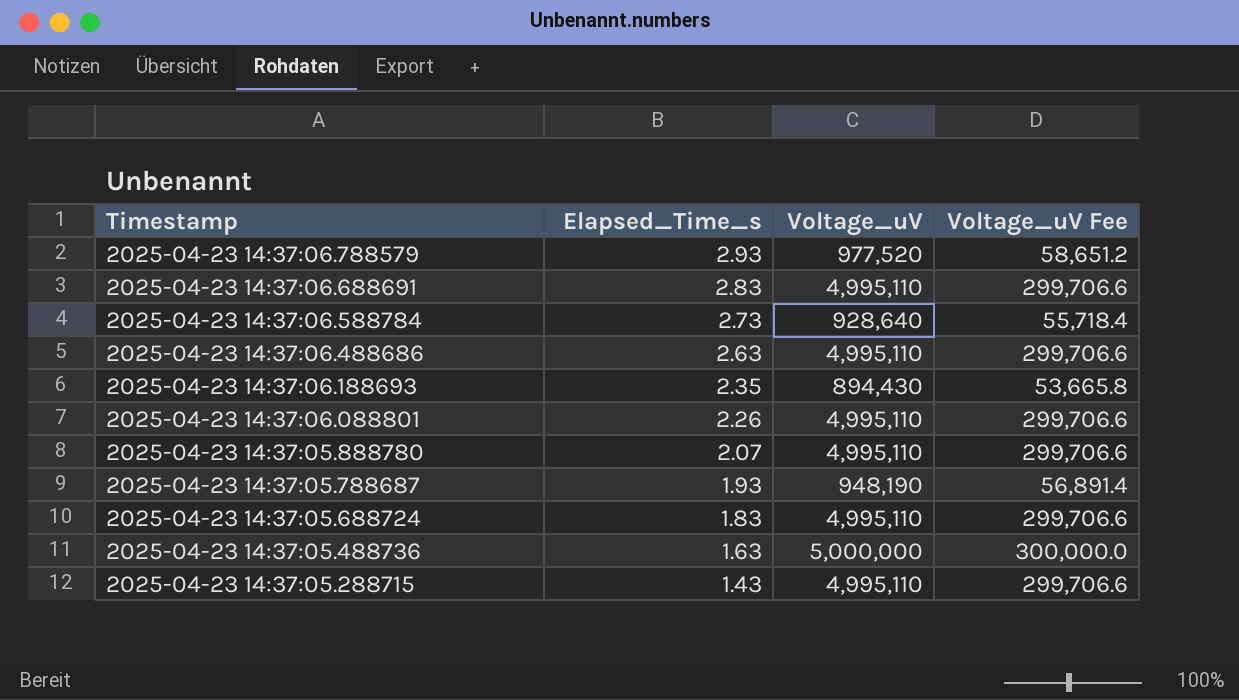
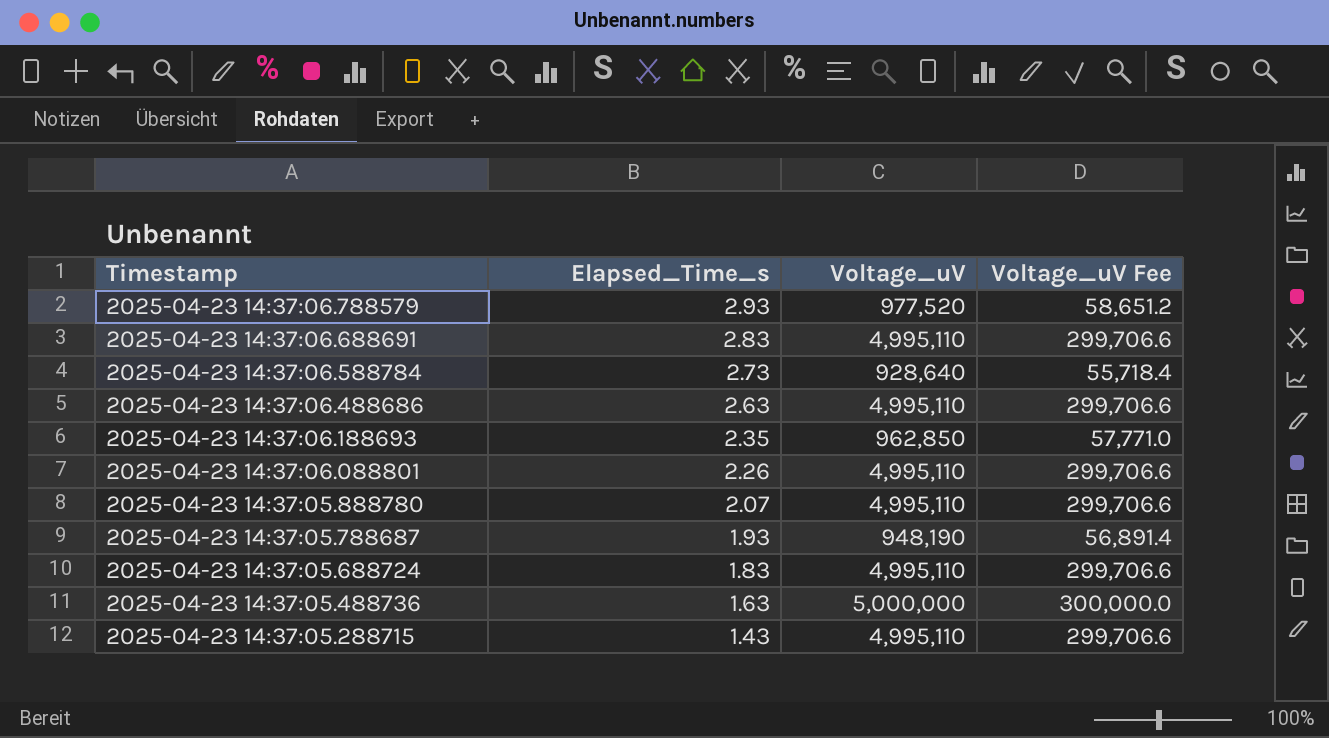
2025-04-23 14:37:06.188693 | Voltage_uV: 894,430 -> 962,850
2025-04-23 14:37:06.188693 | Voltage_uV Fee: 53,665.8 -> 57,771.0

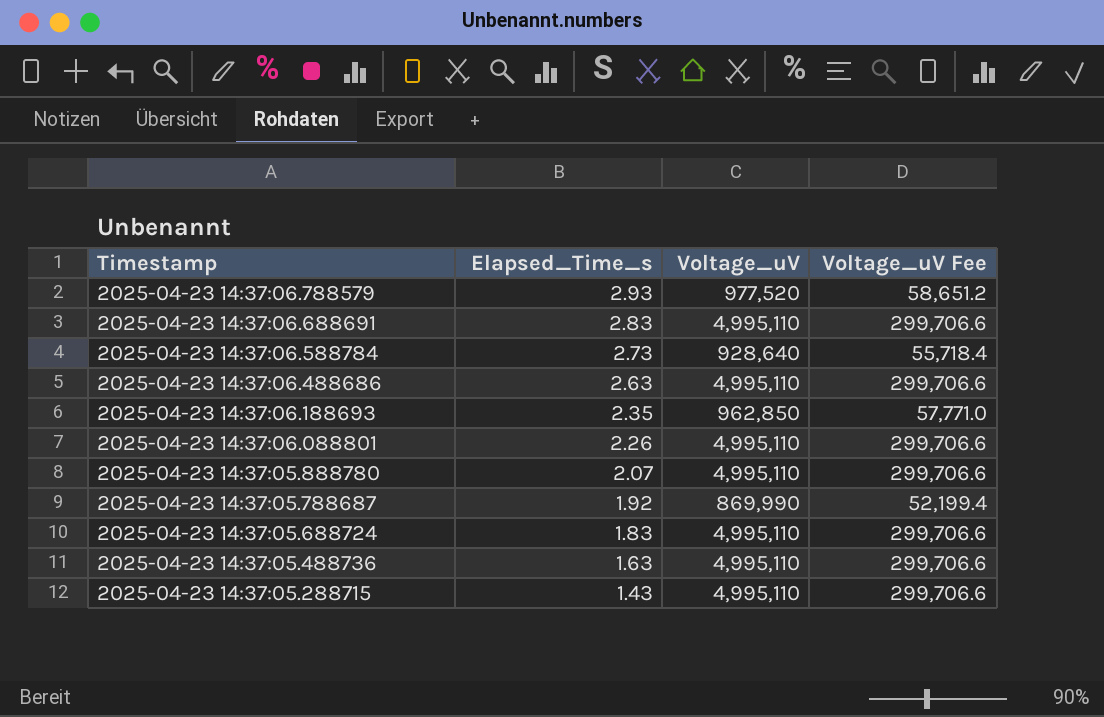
2025-04-23 14:37:05.788687 | Elapsed_Time_s: 1.93 -> 1.92
2025-04-23 14:37:05.788687 | Voltage_uV: 948,190 -> 869,990
2025-04-23 14:37:05.788687 | Voltage_uV Fee: 56,891.4 -> 52,199.4
2025-04-23 14:37:05.488736 | Voltage_uV: 5,000,000 -> 4,995,110
2025-04-23 14:37:05.488736 | Voltage_uV Fee: 300,000.0 -> 299,706.6

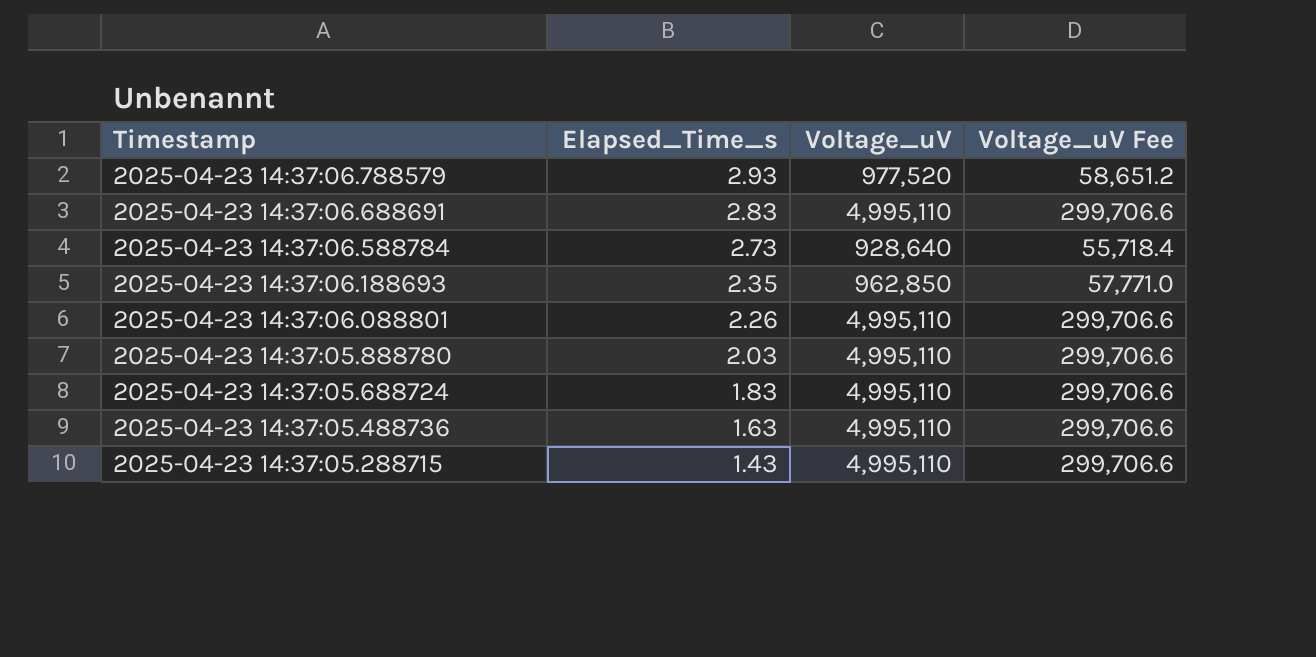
row 2025-04-23 14:37:06.488686: 2.63 | 4,995,110 | 299,706.6 -> none
row 2025-04-23 14:37:05.788687: 1.92 | 869,990 | 52,199.4 -> none
2025-04-23 14:37:05.888780 | Elapsed_Time_s: 2.07 -> 2.03

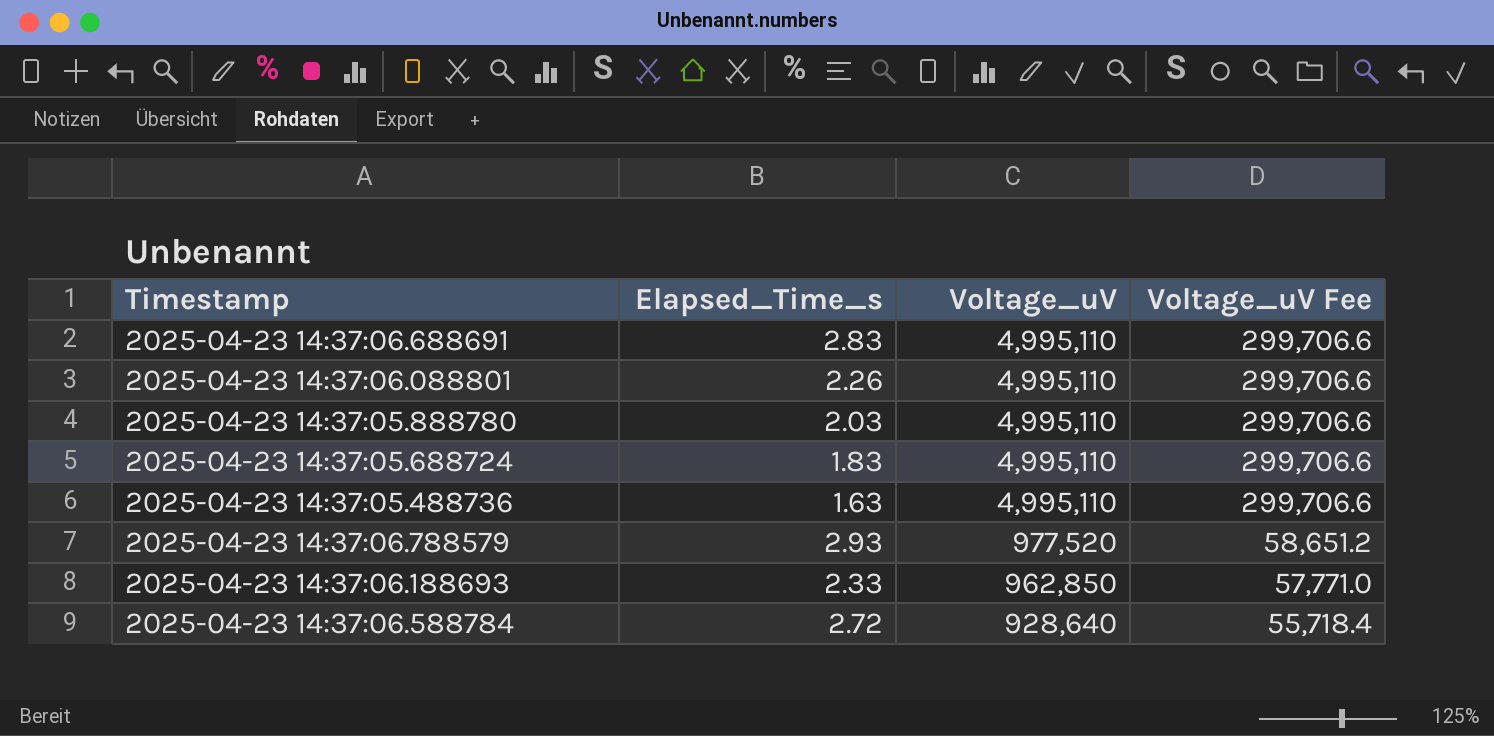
row order: Timestamp descending -> Voltage_uV descending
row 2025-04-23 14:37:05.288715: 1.43 | 4,995,110 | 299,706.6 -> none
2025-04-23 14:37:06.188693 | Elapsed_Time_s: 2.35 -> 2.33
2025-04-23 14:37:06.588784 | Elapsed_Time_s: 2.73 -> 2.72

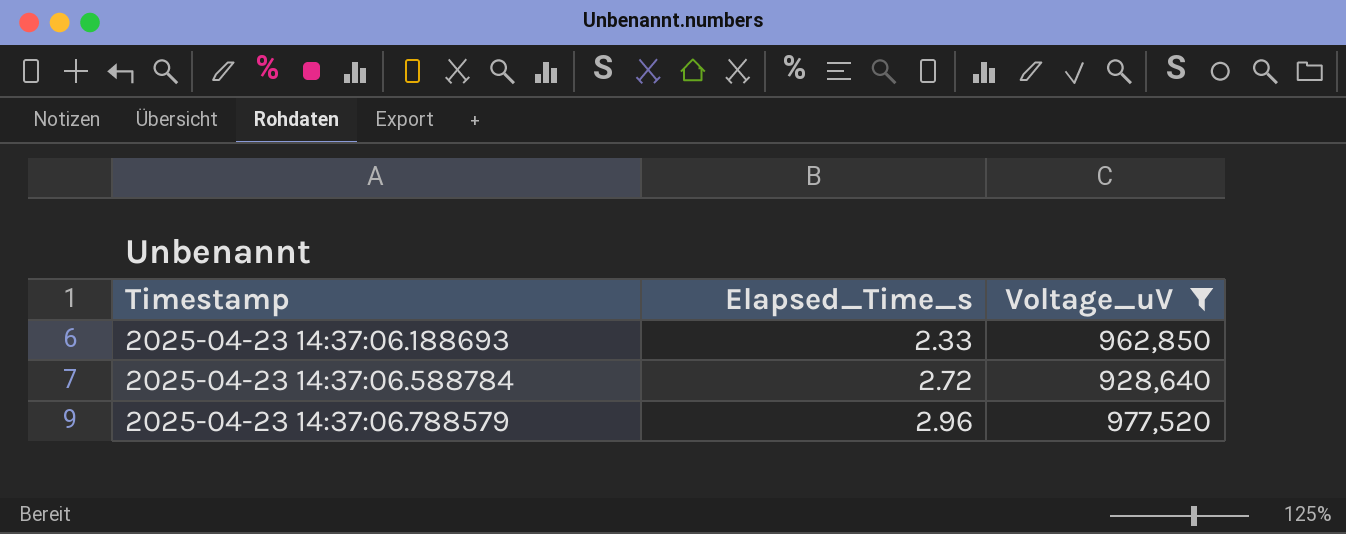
filter: none -> Voltage_uV != 4,995,110
row order: Voltage_uV descending -> Timestamp ascending
column Voltage_uV Fee | formula: [Voltage_uV] * 0.06 -> none
2025-04-23 14:37:06.788579 | Elapsed_Time_s: 2.93 -> 2.96

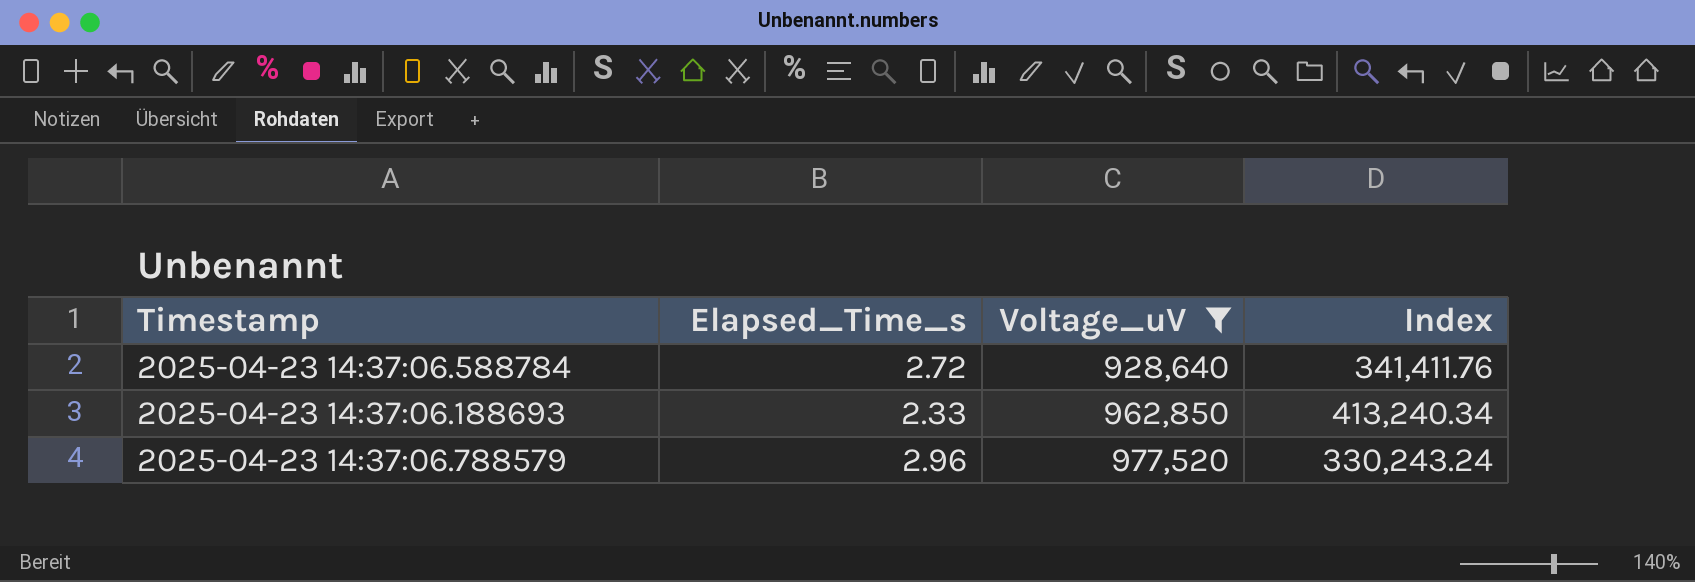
row order: Timestamp ascending -> Voltage_uV ascending
column Index | formula: none -> [Voltage_uV] / [Elapsed_Time_s]

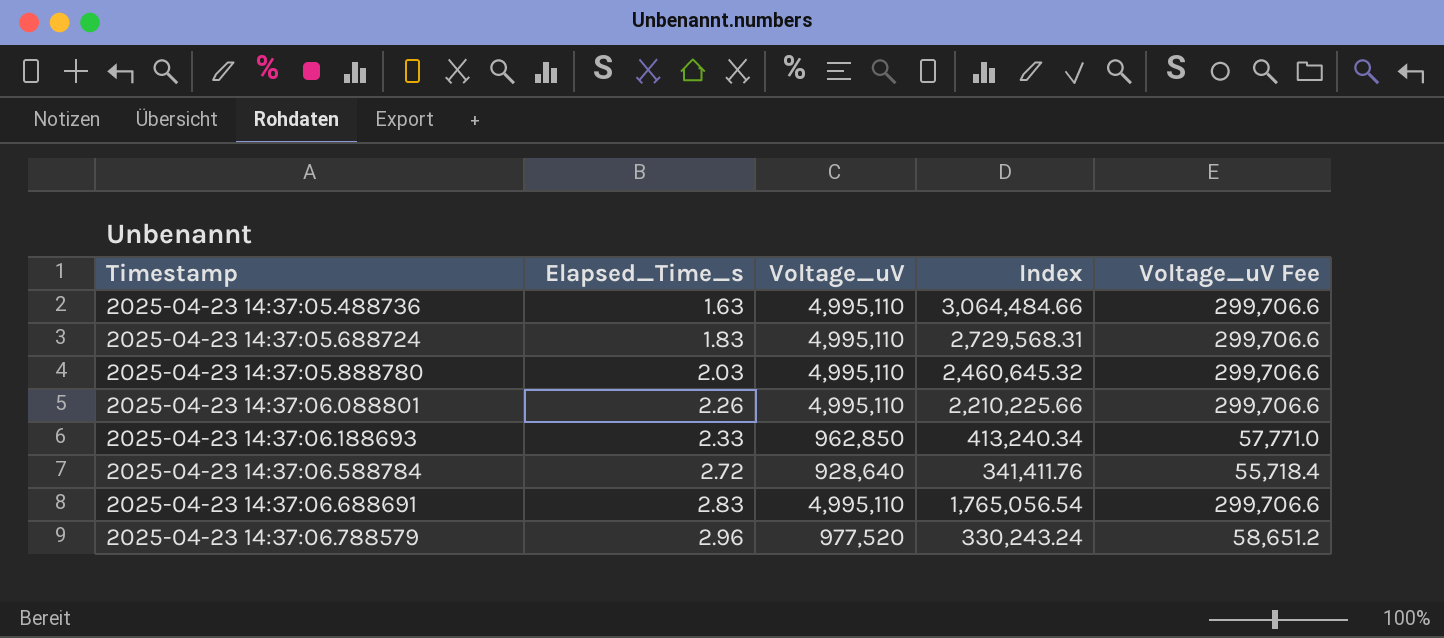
filter: Voltage_uV != 4,995,110 -> none
row order: Voltage_uV ascending -> Timestamp ascending
column Voltage_uV Fee | formula: none -> [Voltage_uV] * 0.06

